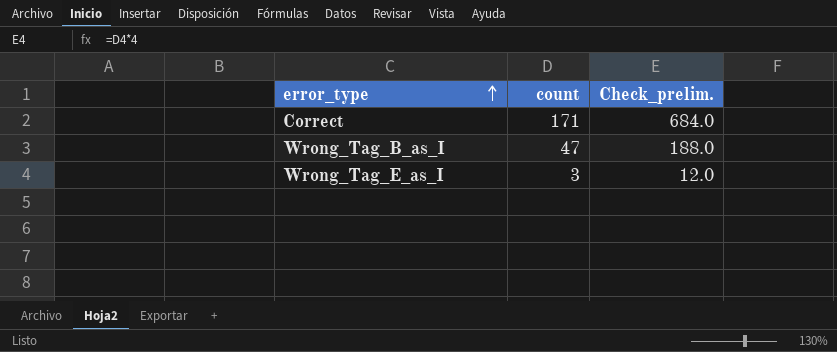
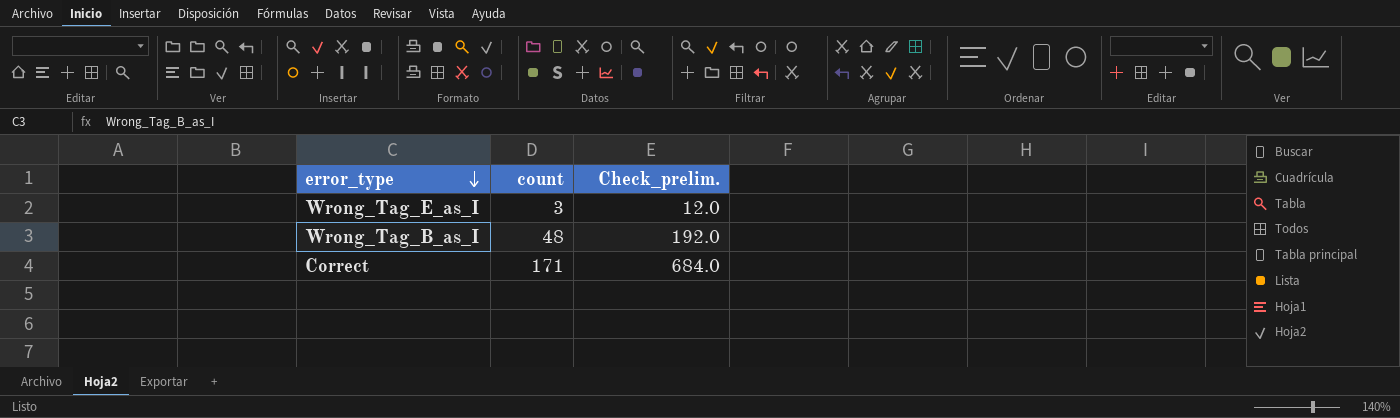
row order: error_type ascending -> error_type descending
Wrong_Tag_B_as_I | count: 47 -> 48
Wrong_Tag_B_as_I | Check_prelim.: 188.0 -> 192.0

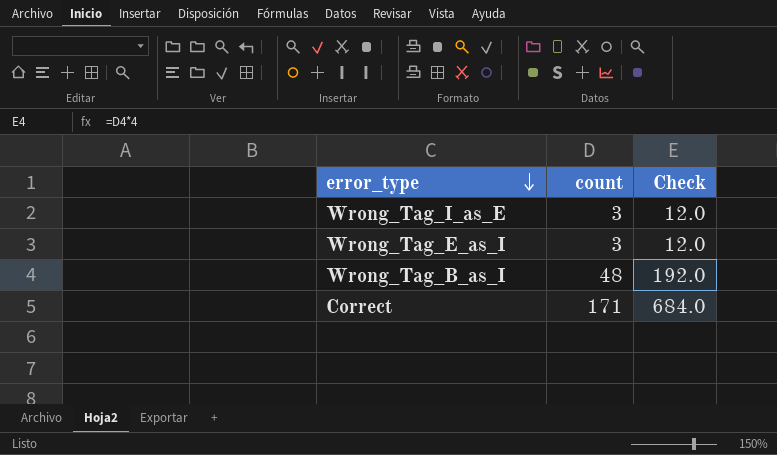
column name: Check_prelim. -> Check
row Wrong_Tag_I_as_E: none -> 3 | 12.0

